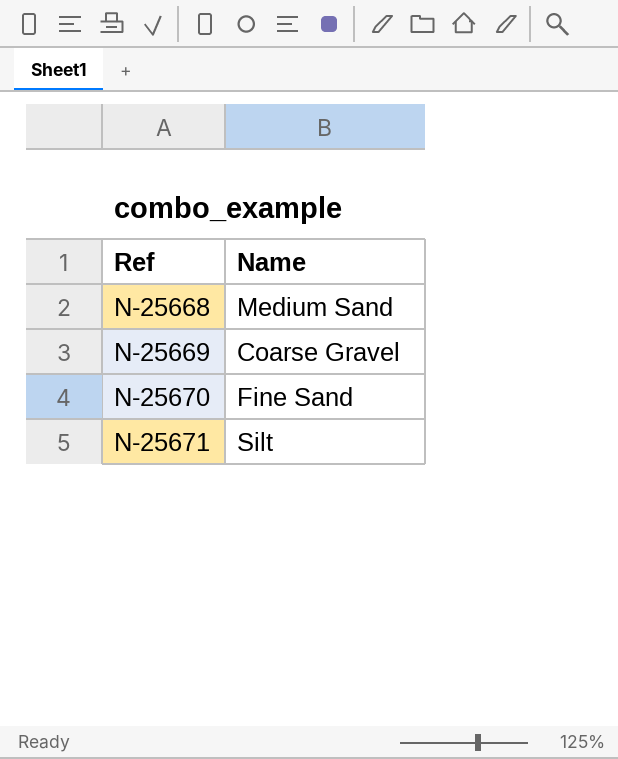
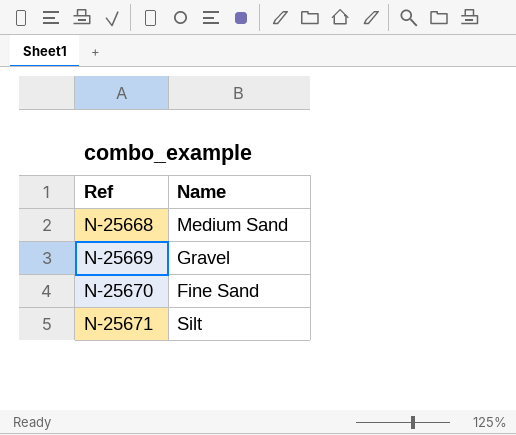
N-25669 | Name: Coarse Gravel -> Gravel

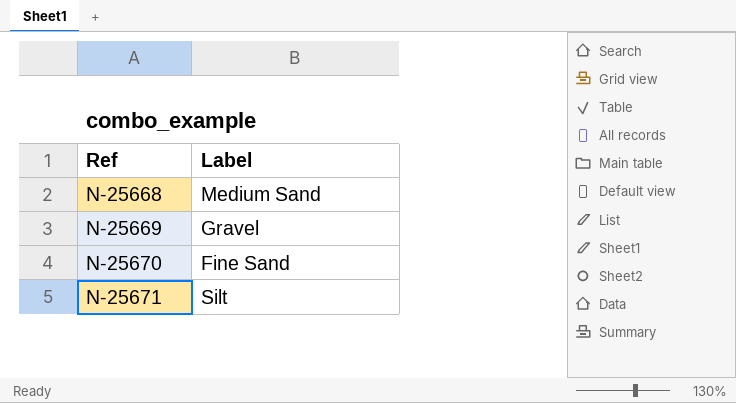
column name: Name -> Label

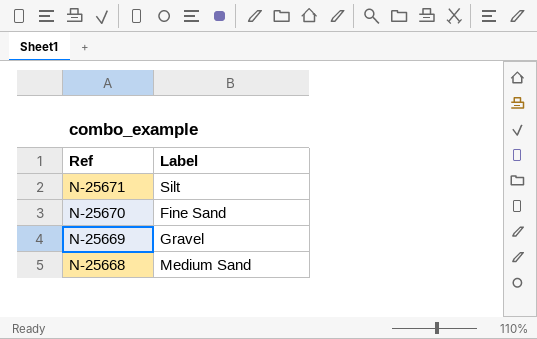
row order: Ref ascending -> Ref descending

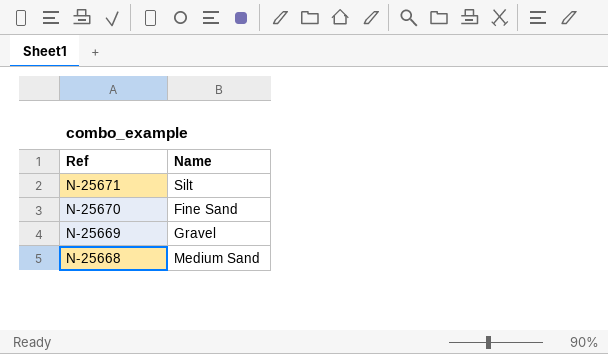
column name: Label -> Name

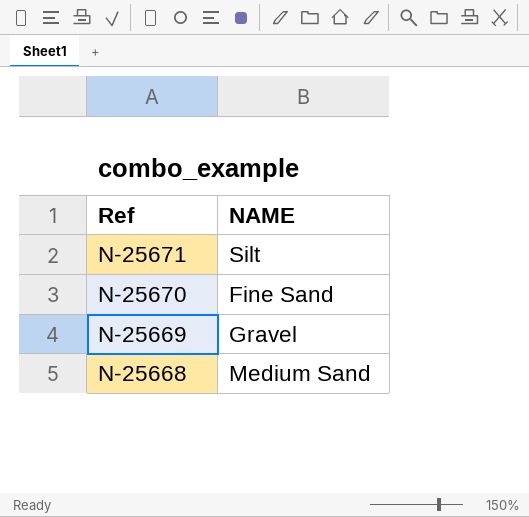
column name: Name -> NAME

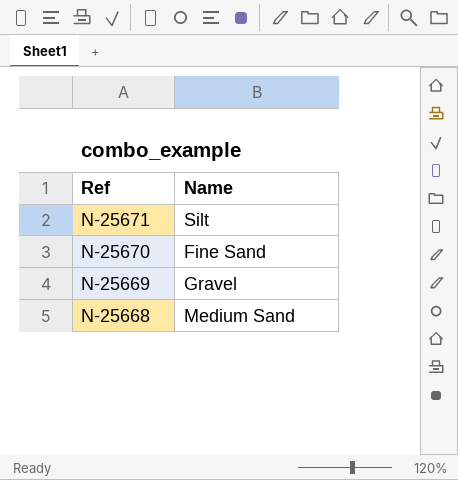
column name: NAME -> Name

